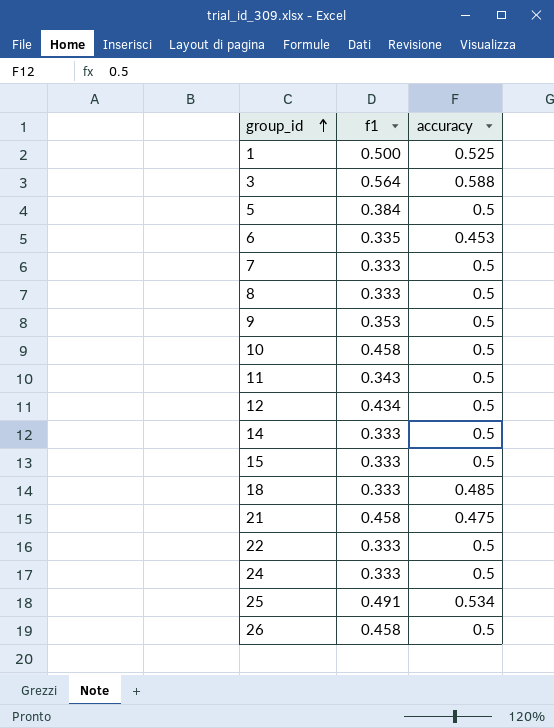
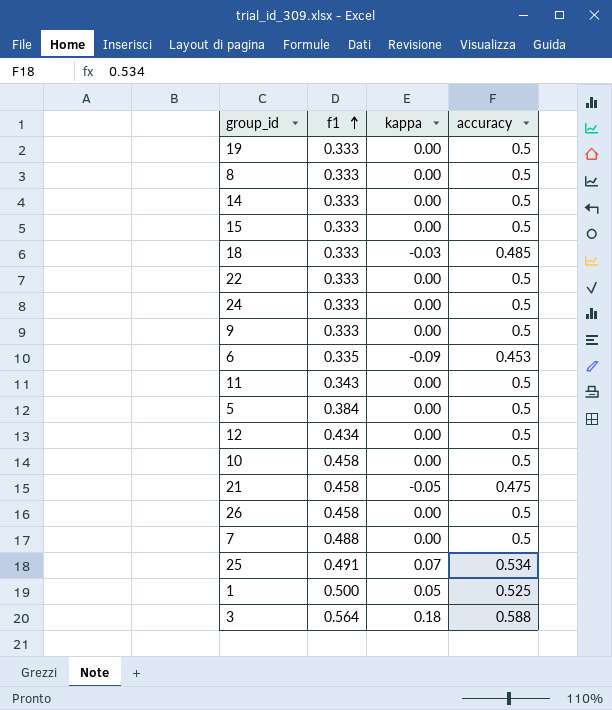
row order: group_id ascending -> f1 ascending
column kappa | position: none -> 3
row 19: none -> 0.333 | 0.00 | 0.5
9 | f1: 0.353 -> 0.333
7 | f1: 0.333 -> 0.488

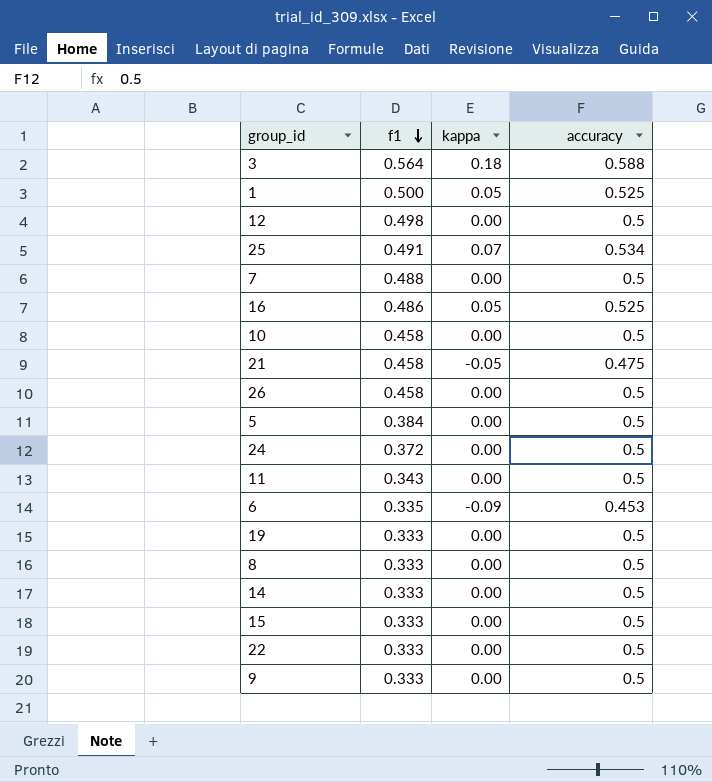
row order: f1 ascending -> f1 descending
row 18: 0.333 | -0.03 | 0.485 -> none
12 | f1: 0.434 -> 0.498
row 16: none -> 0.486 | 0.05 | 0.525
24 | f1: 0.333 -> 0.372

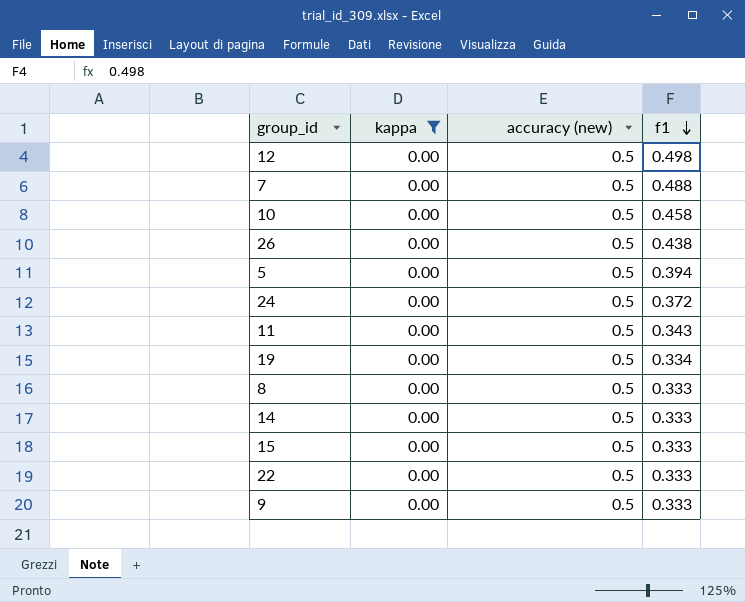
filter: none -> kappa = 0.00
column name: accuracy -> accuracy (new)
column f1 | position: 2 -> 4
26 | f1: 0.458 -> 0.438
5 | f1: 0.384 -> 0.394
19 | f1: 0.333 -> 0.334

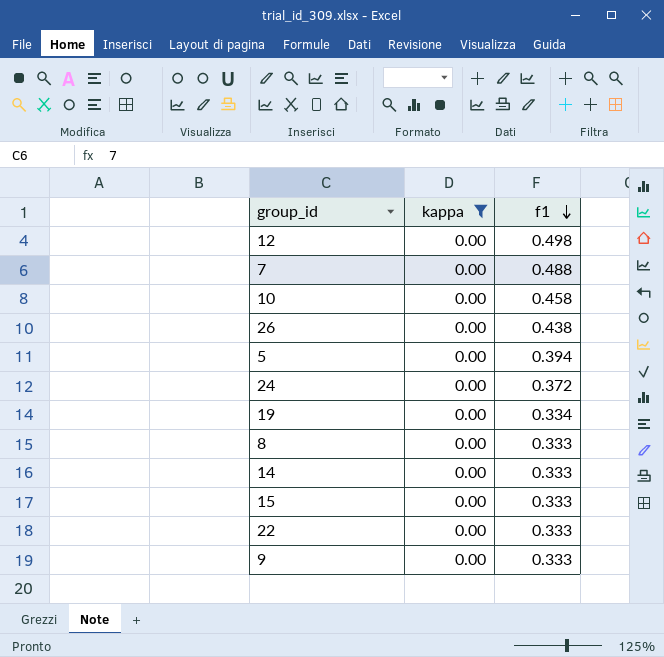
column accuracy (new) | position: 3 -> none
row 11: 0.00 | 0.5 | 0.343 -> none

